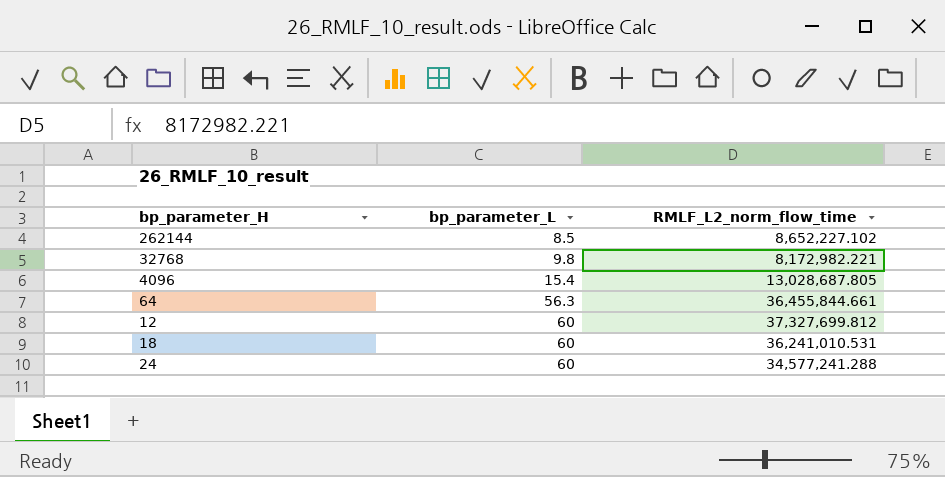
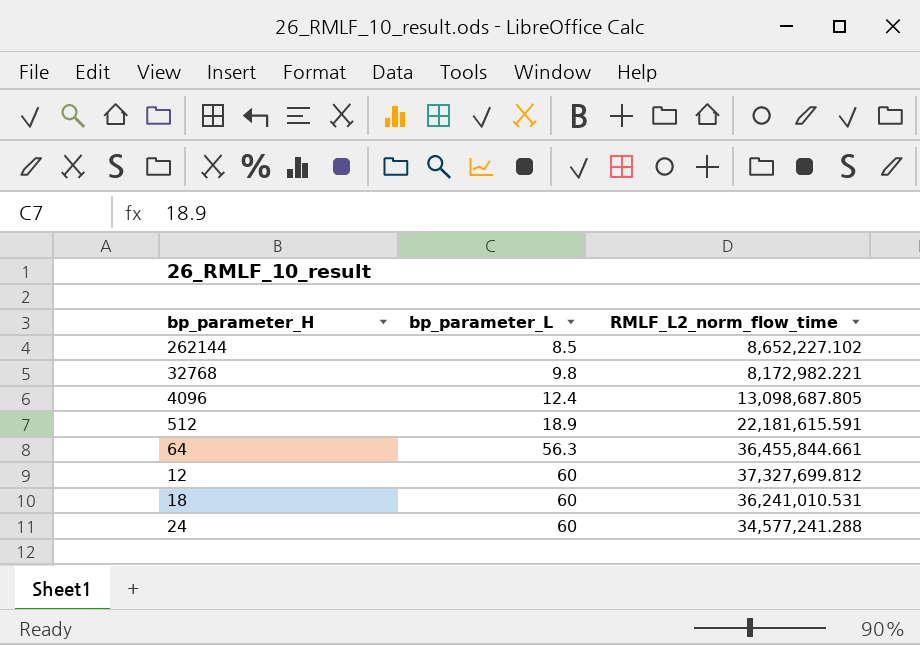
4096 | bp_parameter_L: 15.4 -> 12.4
4096 | RMLF_L2_norm_flow_time: 13,028,687.805 -> 13,098,687.805
row 512: none -> 18.9 | 22,181,615.591

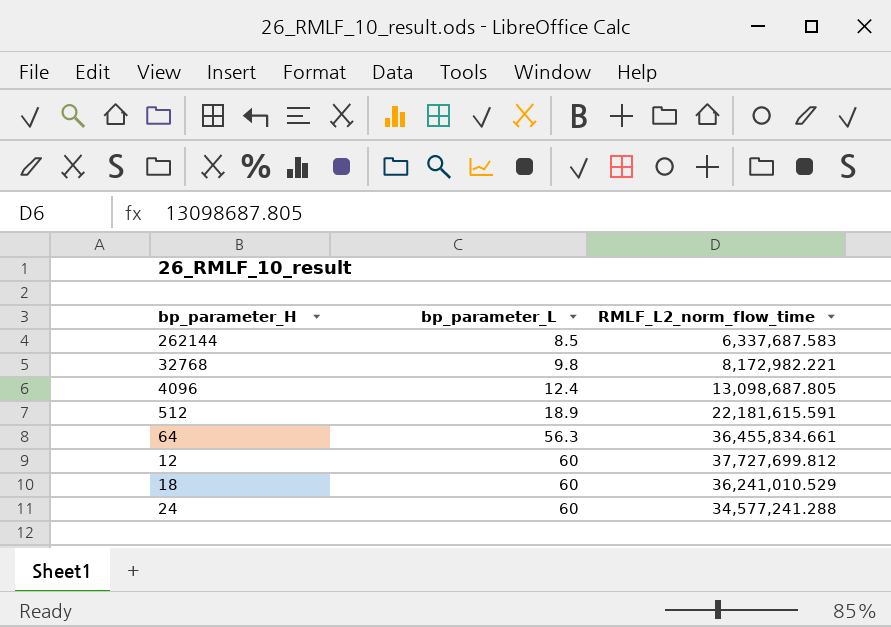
262144 | RMLF_L2_norm_flow_time: 8,652,227.102 -> 6,337,687.583
64 | RMLF_L2_norm_flow_time: 36,455,844.661 -> 36,455,834.661
12 | RMLF_L2_norm_flow_time: 37,327,699.812 -> 37,727,699.812
18 | RMLF_L2_norm_flow_time: 36,241,010.531 -> 36,241,010.529

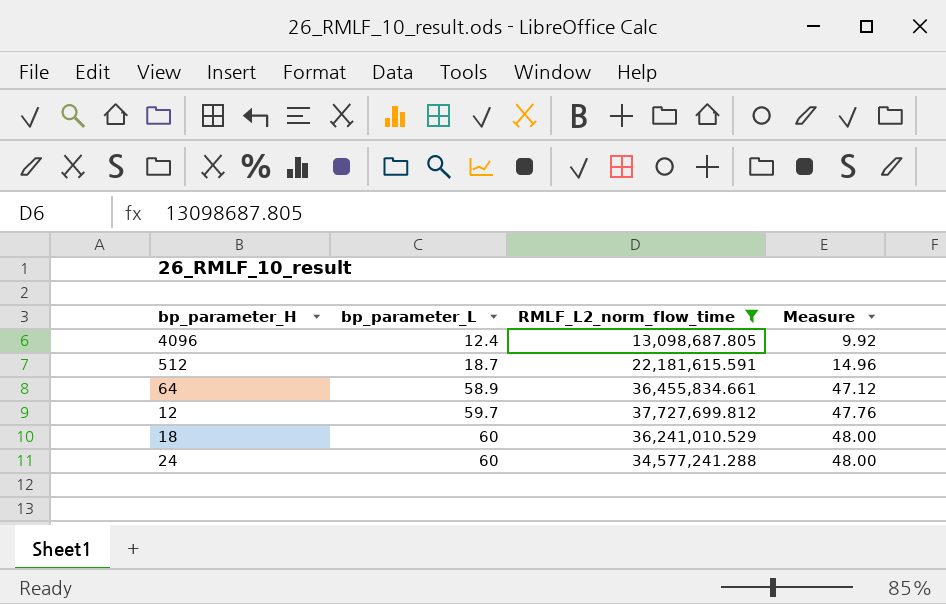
filter: none -> RMLF_L2_norm_flow_time >= 13,098,687.805
column Measure | formula: none -> [bp_parameter_L] * 0.8
512 | bp_parameter_L: 18.9 -> 18.7
64 | bp_parameter_L: 56.3 -> 58.9
12 | bp_parameter_L: 60 -> 59.7

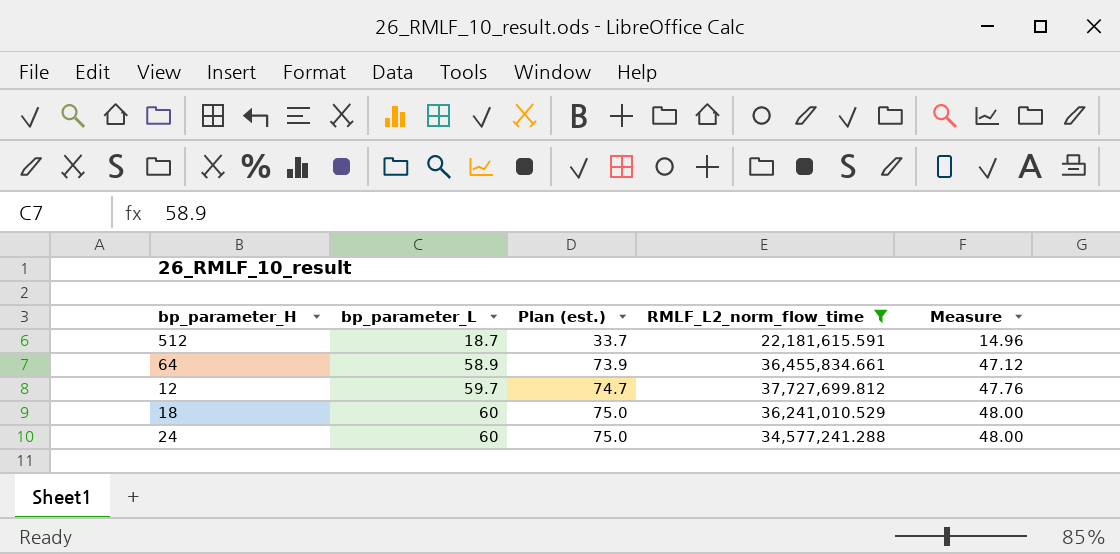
column Plan (est.) | formula: none -> [bp_parameter_L] + 15
row 4096: 12.4 | 13,098,687.805 | 9.92 -> none

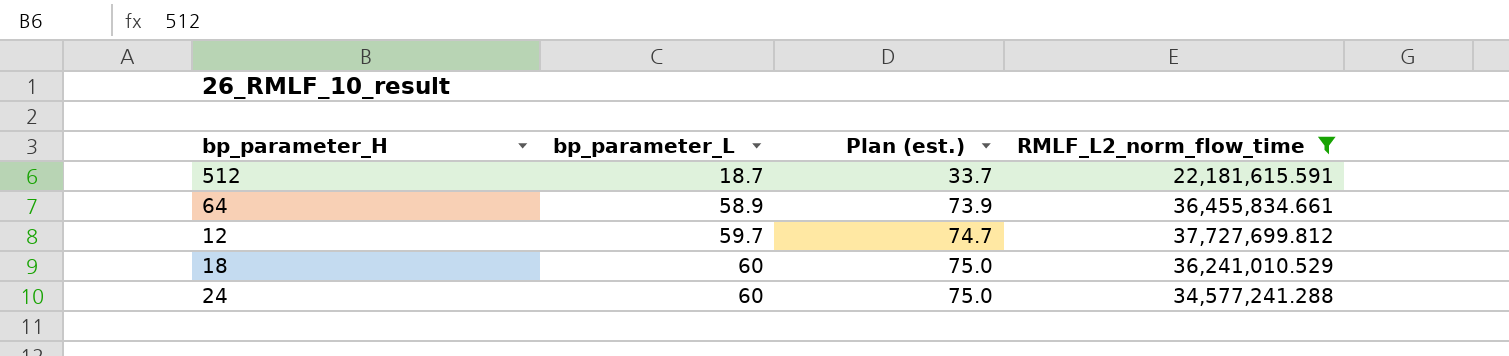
column Measure | formula: [bp_parameter_L] * 0.8 -> none

